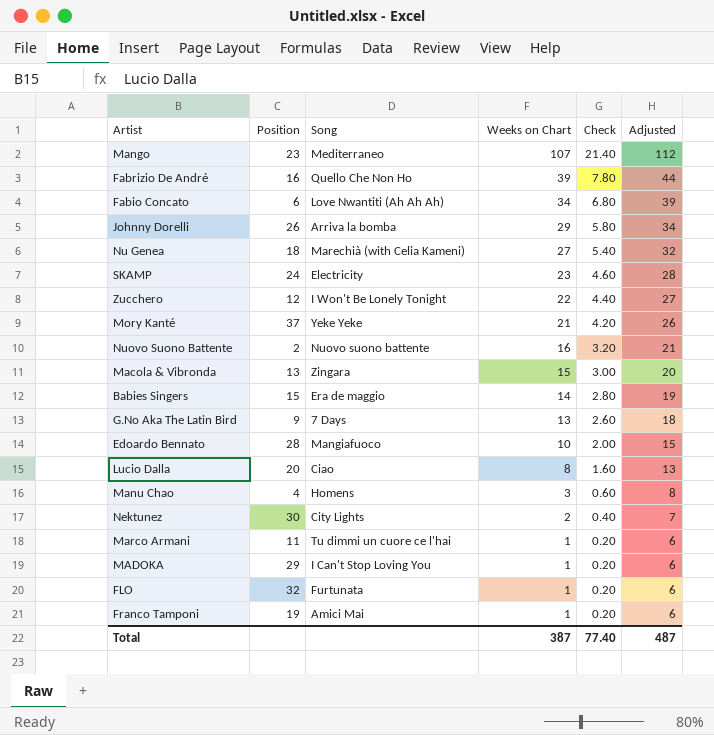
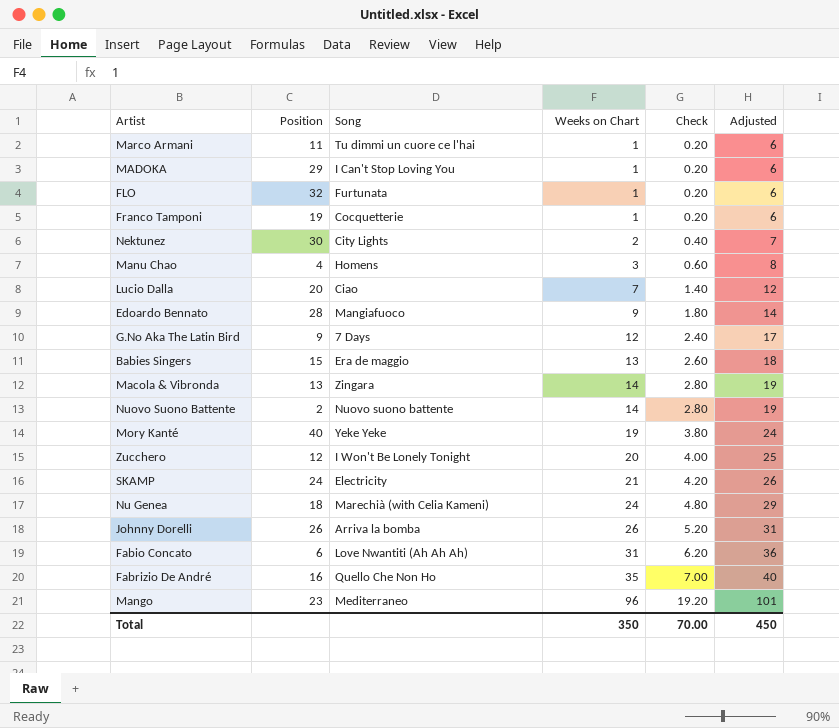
row order: Weeks on Chart descending -> Weeks on Chart ascending
Franco Tamponi | Song: Amici Mai -> Cocquetterie
Lucio Dalla | Weeks on Chart: 8 -> 7
Lucio Dalla | Check: 1.60 -> 1.40
Lucio Dalla | Adjusted: 13 -> 12
Edoardo Bennato | Weeks on Chart: 10 -> 9
Edoardo Bennato | Check: 2.00 -> 1.80
Edoardo Bennato | Adjusted: 15 -> 14
G.No Aka The Latin Bird | Weeks on Chart: 13 -> 12
G.No Aka The Latin Bird | Check: 2.60 -> 2.40
G.No Aka The Latin Bird | Adjusted: 18 -> 17
Babies Singers | Weeks on Chart: 14 -> 13
Babies Singers | Check: 2.80 -> 2.60
Babies Singers | Adjusted: 19 -> 18
Macola & Vibronda | Weeks on Chart: 15 -> 14
Macola & Vibronda | Check: 3.00 -> 2.80
Macola & Vibronda | Adjusted: 20 -> 19
Nuovo Suono Battente | Weeks on Chart: 16 -> 14
Nuovo Suono Battente | Check: 3.20 -> 2.80
Nuovo Suono Battente | Adjusted: 21 -> 19
Mory Kanté | Position: 37 -> 40
Mory Kanté | Weeks on Chart: 21 -> 19
Mory Kanté | Check: 4.20 -> 3.80
Mory Kanté | Adjusted: 26 -> 24
Zucchero | Weeks on Chart: 22 -> 20
Zucchero | Check: 4.40 -> 4.00
Zucchero | Adjusted: 27 -> 25
SKAMP | Weeks on Chart: 23 -> 21
SKAMP | Check: 4.60 -> 4.20
SKAMP | Adjusted: 28 -> 26
Nu Genea | Weeks on Chart: 27 -> 24
Nu Genea | Check: 5.40 -> 4.80
Nu Genea | Adjusted: 32 -> 29
Johnny Dorelli | Weeks on Chart: 29 -> 26
Johnny Dorelli | Check: 5.80 -> 5.20
Johnny Dorelli | Adjusted: 34 -> 31
Fabio Concato | Weeks on Chart: 34 -> 31
Fabio Concato | Check: 6.80 -> 6.20
Fabio Concato | Adjusted: 39 -> 36
Fabrizio De André | Weeks on Chart: 39 -> 35
Fabrizio De André | Check: 7.80 -> 7.00
Fabrizio De André | Adjusted: 44 -> 40
Mango | Weeks on Chart: 107 -> 96
Mango | Check: 21.40 -> 19.20
Mango | Adjusted: 112 -> 101
Total | Weeks on Chart: 387 -> 350
Total | Check: 77.40 -> 70.00
Total | Adjusted: 487 -> 450

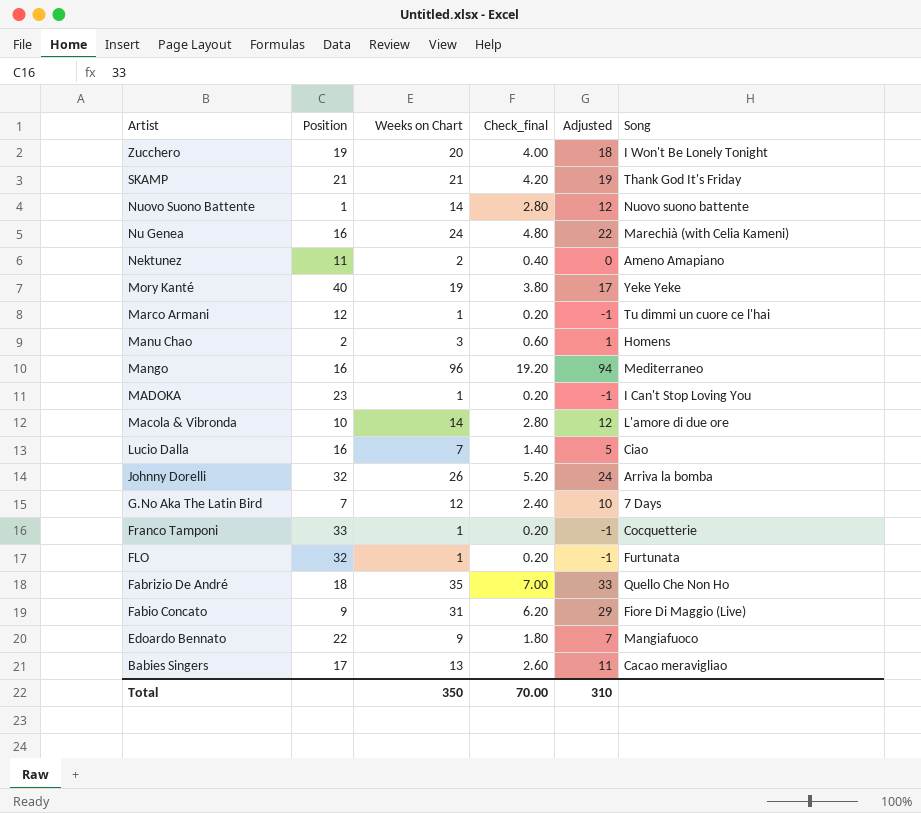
row order: Weeks on Chart ascending -> Artist descending
column name: Check -> Check_final
column Adjusted | formula: [Weeks on Chart] + 5 -> [Weeks on Chart] - 2
column Song | position: 3 -> 6
Zucchero | Position: 12 -> 19
SKAMP | Position: 24 -> 21
SKAMP | Song: Electricity -> Thank God It's Friday
Nuovo Suono Battente | Position: 2 -> 1
Nu Genea | Position: 18 -> 16
Nektunez | Position: 30 -> 11
Nektunez | Song: City Lights -> Ameno Amapiano
Marco Armani | Position: 11 -> 12
Manu Chao | Position: 4 -> 2
Mango | Position: 23 -> 16
MADOKA | Position: 29 -> 23
Macola & Vibronda | Position: 13 -> 10
Macola & Vibronda | Song: Zingara -> L'amore di due ore
Lucio Dalla | Position: 20 -> 16
Johnny Dorelli | Position: 26 -> 32
G.No Aka The Latin Bird | Position: 9 -> 7
Franco Tamponi | Position: 19 -> 33
Fabrizio De André | Position: 16 -> 18
Fabio Concato | Position: 6 -> 9
Fabio Concato | Song: Love Nwantiti (Ah Ah Ah) -> Fiore Di Maggio (Live)
Edoardo Bennato | Position: 28 -> 22
Babies Singers | Position: 15 -> 17
Babies Singers | Song: Era de maggio -> Cacao meravigliao
Total | Adjusted: 450 -> 310

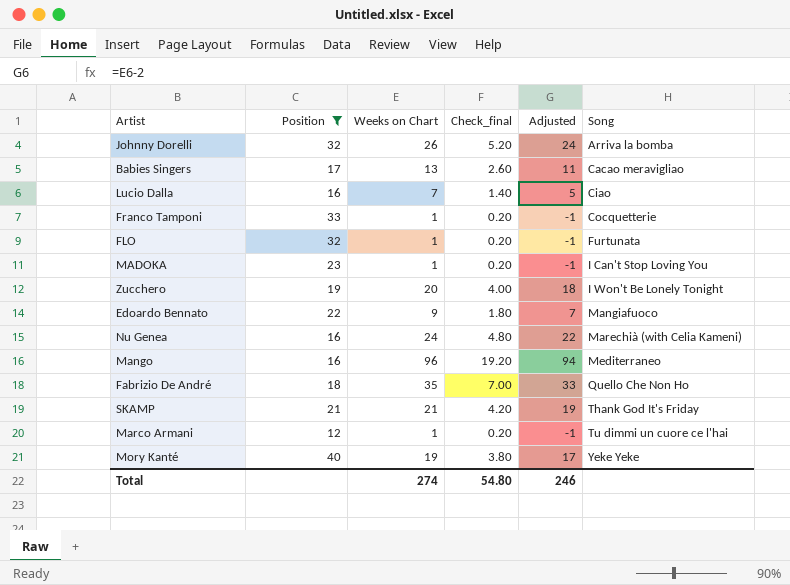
filter: none -> Position >= 12
row order: Artist descending -> Song ascending
Total | Weeks on Chart: 350 -> 274
Total | Check_final: 70.00 -> 54.80
Total | Adjusted: 310 -> 246

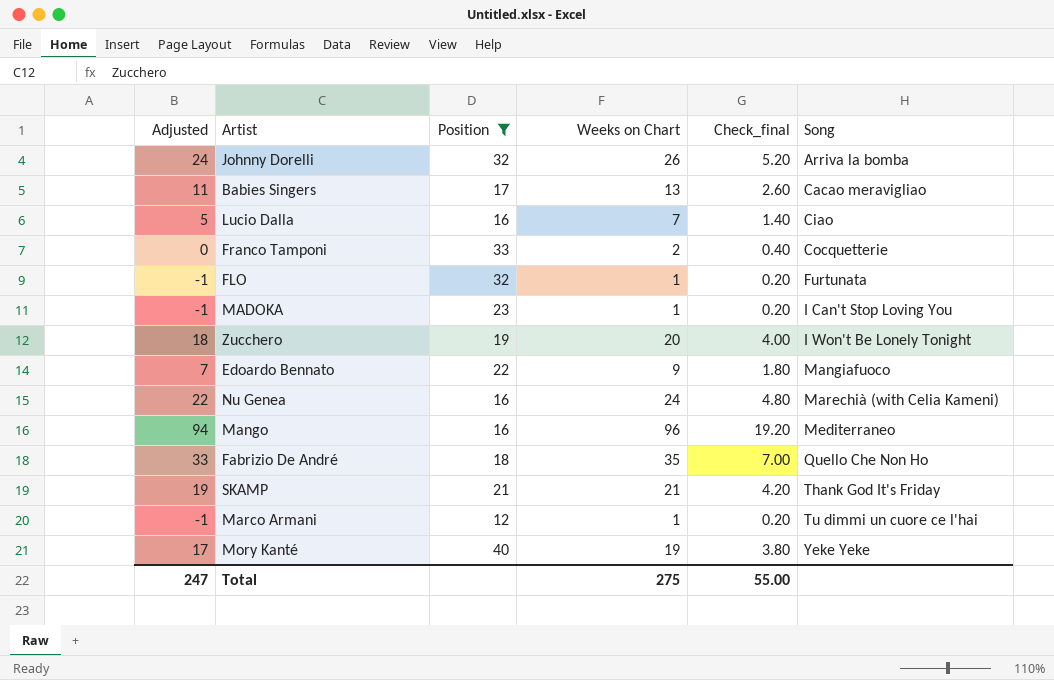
column Adjusted | position: 5 -> 1
Franco Tamponi | Adjusted: -1 -> 0
Franco Tamponi | Weeks on Chart: 1 -> 2
Franco Tamponi | Check_final: 0.20 -> 0.40
Total | Adjusted: 246 -> 247
Total | Weeks on Chart: 274 -> 275
Total | Check_final: 54.80 -> 55.00

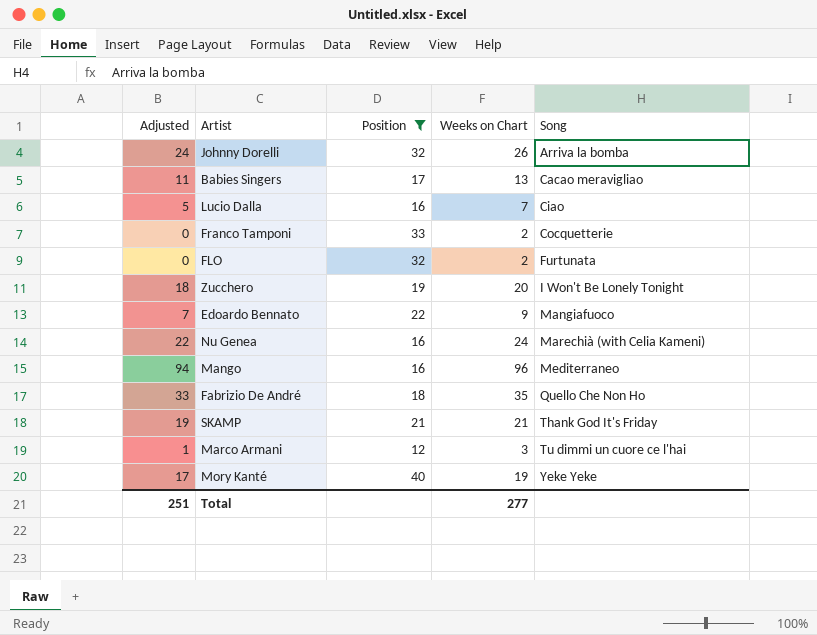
column Check_final | formula: [Weeks on Chart] * 0.2 -> none
row MADOKA: -1 | 23 | 1 | 0.20 | I Can't Stop Loving You -> none
FLO | Adjusted: -1 -> 0
FLO | Weeks on Chart: 1 -> 2
Marco Armani | Adjusted: -1 -> 1
Marco Armani | Weeks on Chart: 1 -> 3
Total | Adjusted: 247 -> 251
Total | Weeks on Chart: 275 -> 277

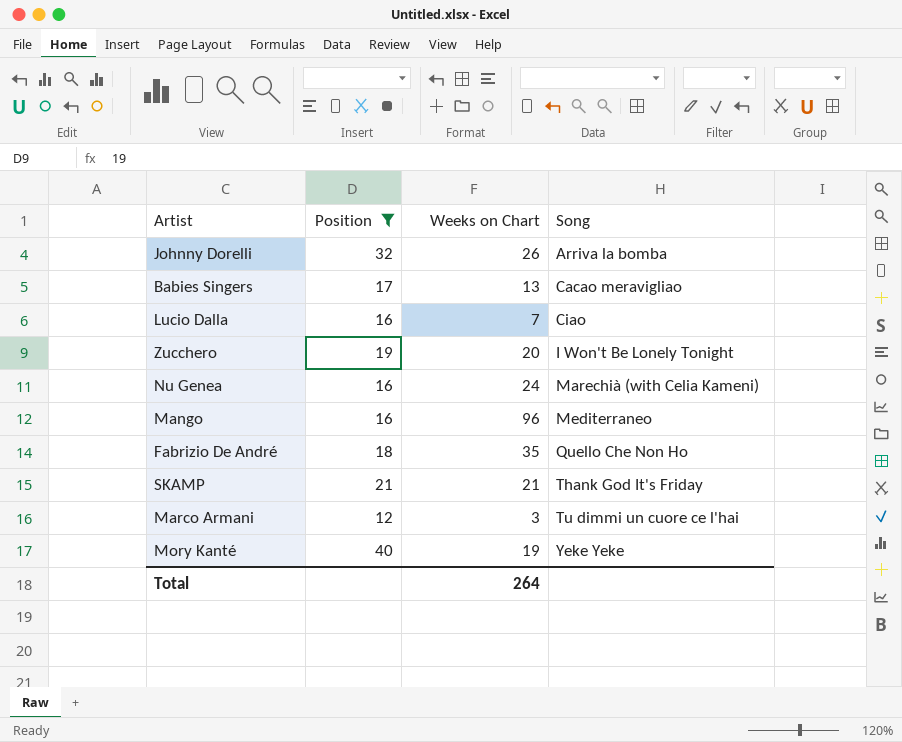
column Adjusted | formula: [Weeks on Chart] - 2 -> none
row Franco Tamponi: 0 | 33 | 2 | Cocquetterie -> none
row FLO: 0 | 32 | 2 | Furtunata -> none
row Edoardo Bennato: 7 | 22 | 9 | Mangiafuoco -> none
Total | Weeks on Chart: 277 -> 264

